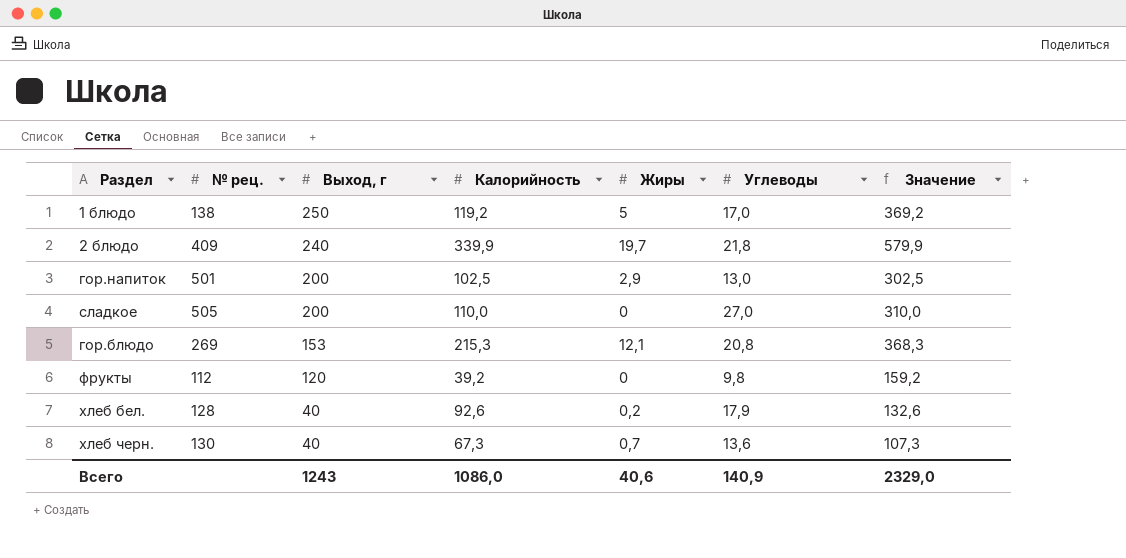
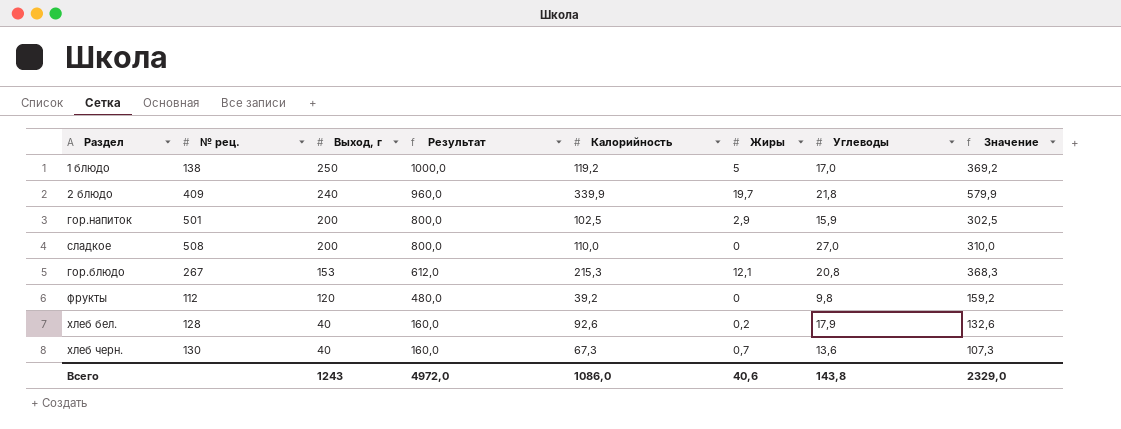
column Результат | formula: none -> [Выход, г] * 4
гор.напиток | Углеводы: 13,0 -> 15,9
сладкое | № рец.: 505 -> 508
гор.блюдо | № рец.: 269 -> 267
Всего | Углеводы: 140,9 -> 143,8

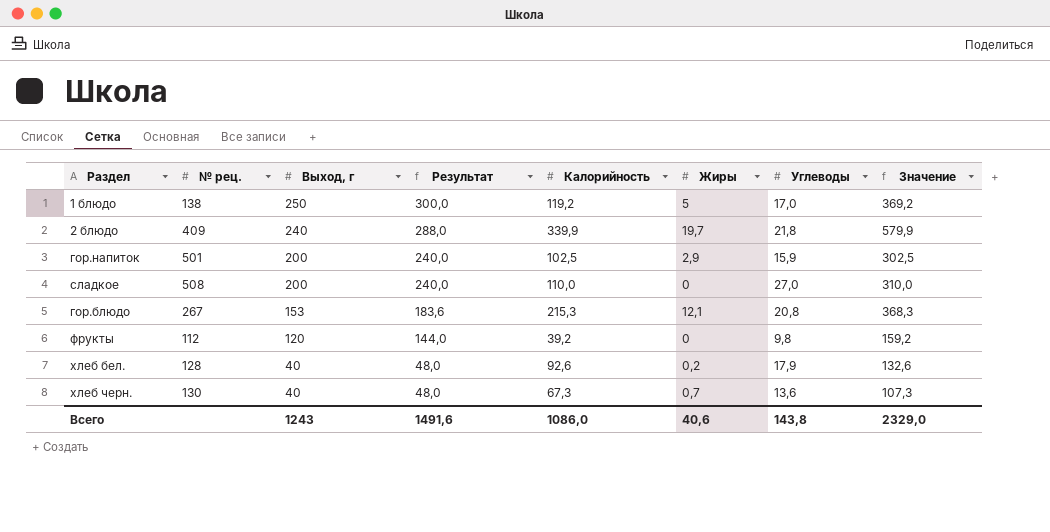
column Результат | formula: [Выход, г] * 4 -> [Выход, г] * 1,2
Всего | Результат: 4972,0 -> 1491,6

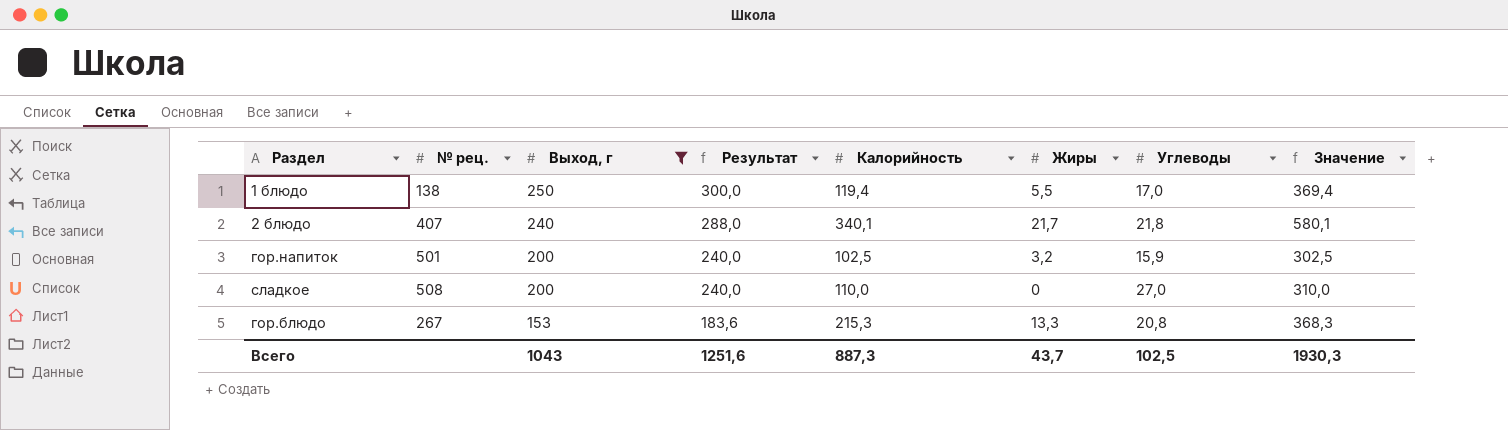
filter: none -> Выход, г >= 153
1 блюдо | Калорийность: 119,2 -> 119,4
1 блюдо | Жиры: 5 -> 5,5
1 блюдо | Значение: 369,2 -> 369,4
2 блюдо | № рец.: 409 -> 407
2 блюдо | Калорийность: 339,9 -> 340,1
2 блюдо | Жиры: 19,7 -> 21,7
2 блюдо | Значение: 579,9 -> 580,1
гор.напиток | Жиры: 2,9 -> 3,2
гор.блюдо | Жиры: 12,1 -> 13,3
Всего | Выход, г: 1243 -> 1043
Всего | Результат: 1491,6 -> 1251,6
Всего | Калорийность: 1086,0 -> 887,3
Всего | Жиры: 40,6 -> 43,7
Всего | Углеводы: 143,8 -> 102,5
Всего | Значение: 2329,0 -> 1930,3

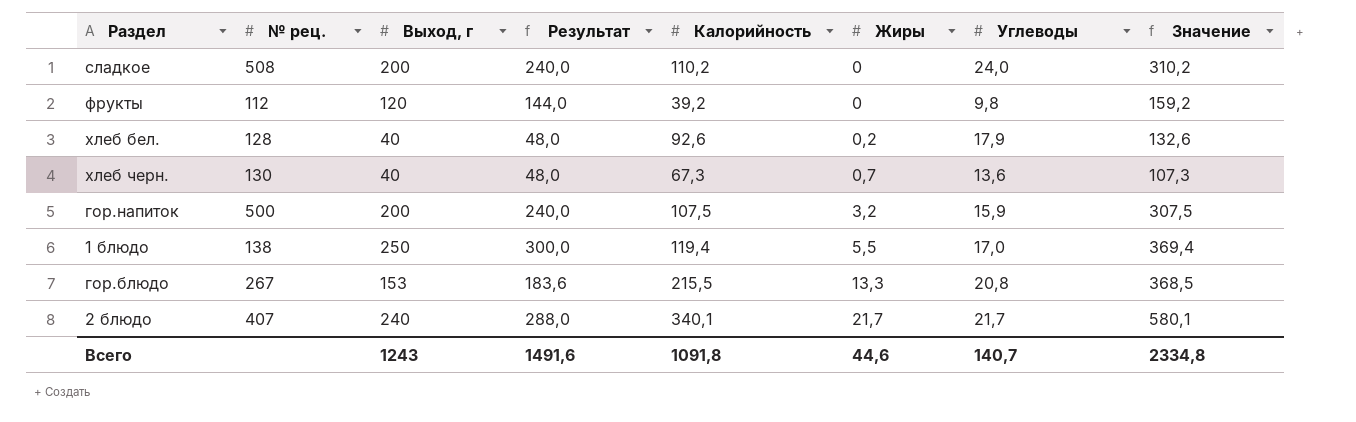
filter: Выход, г >= 153 -> none
row order: Выход, г descending -> Жиры ascending
сладкое | Калорийность: 110,0 -> 110,2
сладкое | Углеводы: 27,0 -> 24,0
сладкое | Значение: 310,0 -> 310,2
гор.напиток | № рец.: 501 -> 500
гор.напиток | Калорийность: 102,5 -> 107,5
гор.напиток | Значение: 302,5 -> 307,5
гор.блюдо | Калорийность: 215,3 -> 215,5
гор.блюдо | Значение: 368,3 -> 368,5
2 блюдо | Углеводы: 21,8 -> 21,7
Всего | Выход, г: 1043 -> 1243
Всего | Результат: 1251,6 -> 1491,6
Всего | Калорийность: 887,3 -> 1091,8
Всего | Жиры: 43,7 -> 44,6
Всего | Углеводы: 102,5 -> 140,7
Всего | Значение: 1930,3 -> 2334,8

